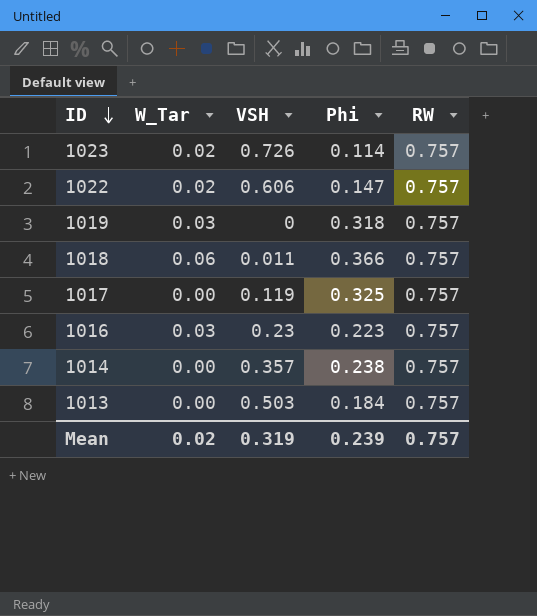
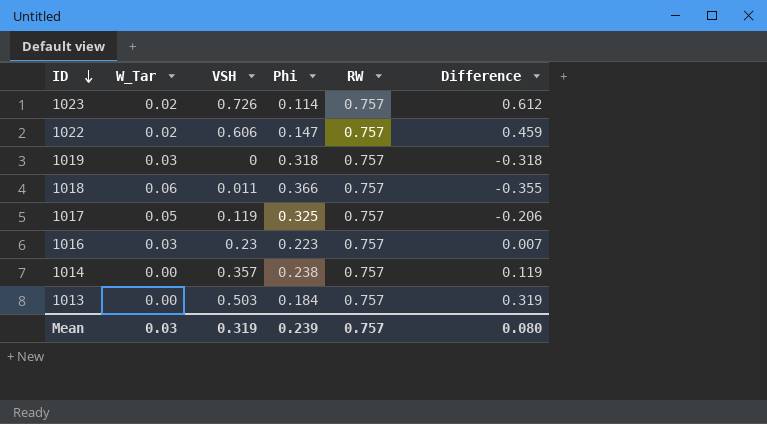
column Difference | formula: none -> [VSH] - [Phi]
1017 | W_Tar: 0.00 -> 0.05
Mean | W_Tar: 0.02 -> 0.03

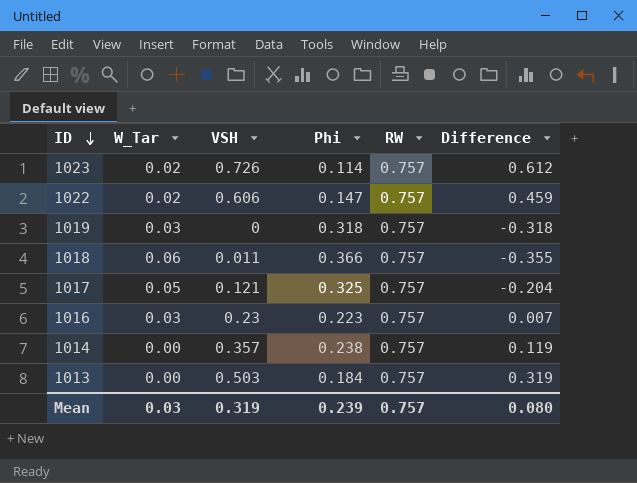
1017 | VSH: 0.119 -> 0.121
1017 | Difference: -0.206 -> -0.204

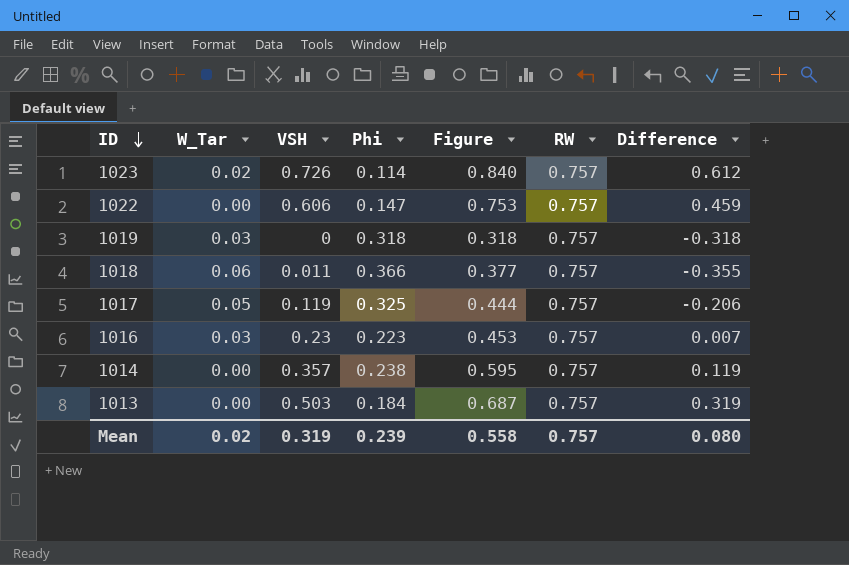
column Figure | formula: none -> [VSH] + [Phi]
1022 | W_Tar: 0.02 -> 0.00
1017 | VSH: 0.121 -> 0.119
1017 | Difference: -0.204 -> -0.206
Mean | W_Tar: 0.03 -> 0.02

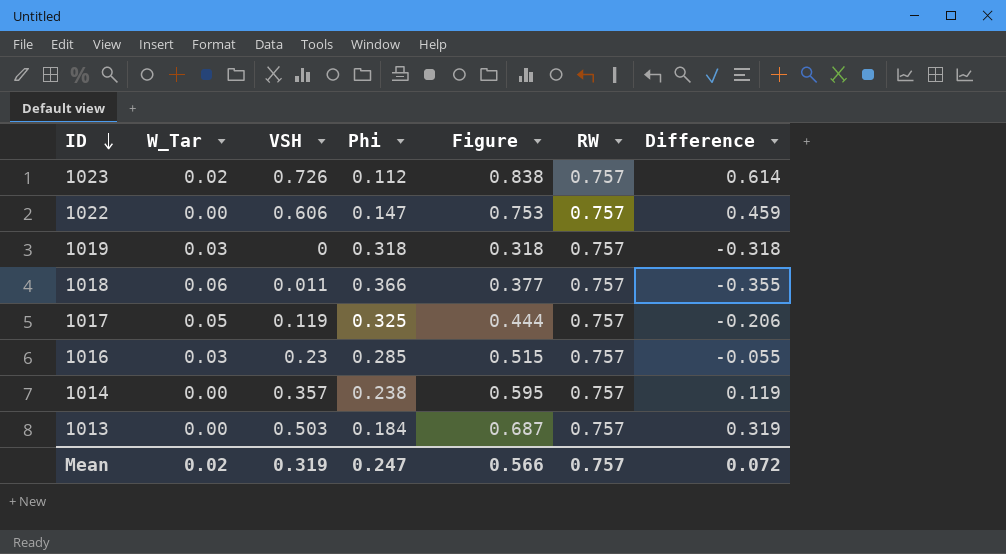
1023 | Phi: 0.114 -> 0.112
1023 | Figure: 0.840 -> 0.838
1023 | Difference: 0.612 -> 0.614
1016 | Phi: 0.223 -> 0.285
1016 | Figure: 0.453 -> 0.515
1016 | Difference: 0.007 -> -0.055
Mean | Phi: 0.239 -> 0.247
Mean | Figure: 0.558 -> 0.566
Mean | Difference: 0.080 -> 0.072

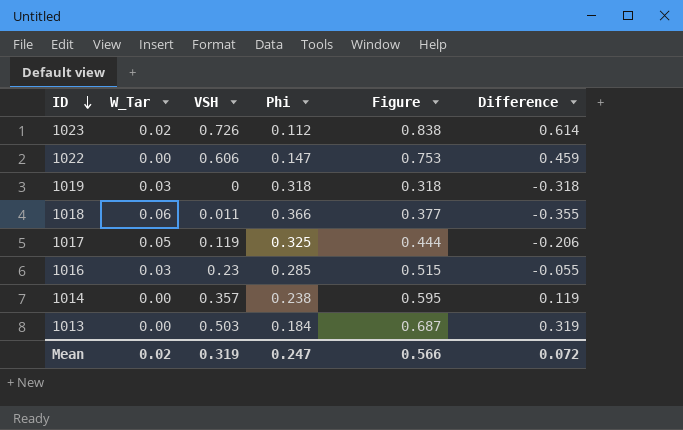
column RW | position: 6 -> none

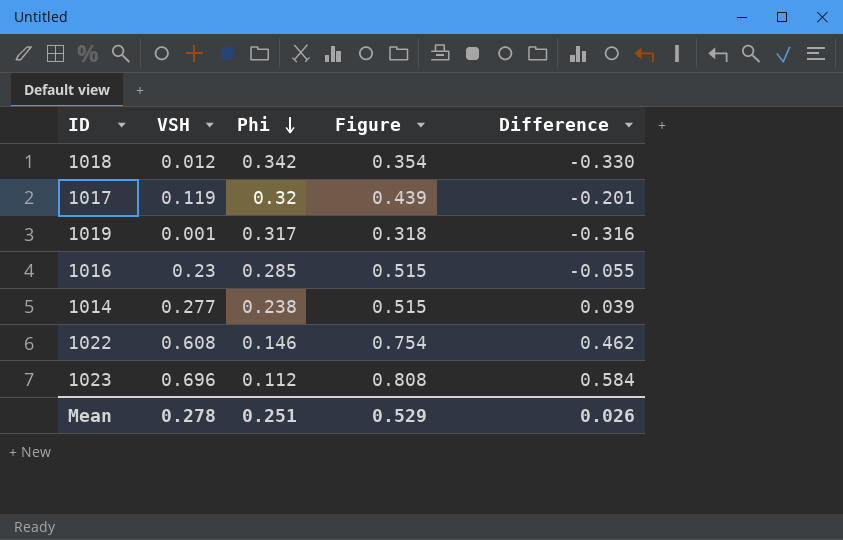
row order: ID descending -> Phi descending
column W_Tar | position: 2 -> none
row 1013: 0.00 | 0.503 | 0.184 | 0.687 | 0.319 -> none
1018 | VSH: 0.011 -> 0.012
1018 | Phi: 0.366 -> 0.342
1018 | Figure: 0.377 -> 0.354
1018 | Difference: -0.355 -> -0.330
1017 | Phi: 0.325 -> 0.32
1017 | Figure: 0.444 -> 0.439
1017 | Difference: -0.206 -> -0.201
1019 | VSH: 0 -> 0.001
1019 | Phi: 0.318 -> 0.317
1019 | Difference: -0.318 -> -0.316
1014 | VSH: 0.357 -> 0.277
1014 | Figure: 0.595 -> 0.515
1014 | Difference: 0.119 -> 0.039
1022 | VSH: 0.606 -> 0.608
1022 | Phi: 0.147 -> 0.146
1022 | Figure: 0.753 -> 0.754
1022 | Difference: 0.459 -> 0.462
1023 | VSH: 0.726 -> 0.696
1023 | Figure: 0.838 -> 0.808
1023 | Difference: 0.614 -> 0.584
Mean | VSH: 0.319 -> 0.278
Mean | Phi: 0.247 -> 0.251
Mean | Figure: 0.566 -> 0.529
Mean | Difference: 0.072 -> 0.026

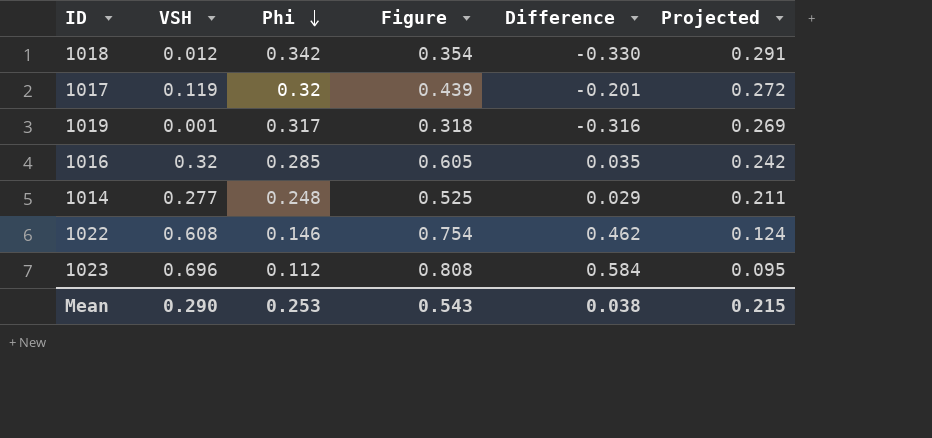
column Projected | formula: none -> [Phi] * 0.85
1016 | VSH: 0.23 -> 0.32
1016 | Figure: 0.515 -> 0.605
1016 | Difference: -0.055 -> 0.035
1014 | Phi: 0.238 -> 0.248
1014 | Figure: 0.515 -> 0.525
1014 | Difference: 0.039 -> 0.029
Mean | VSH: 0.278 -> 0.290
Mean | Phi: 0.251 -> 0.253
Mean | Figure: 0.529 -> 0.543
Mean | Difference: 0.026 -> 0.038

